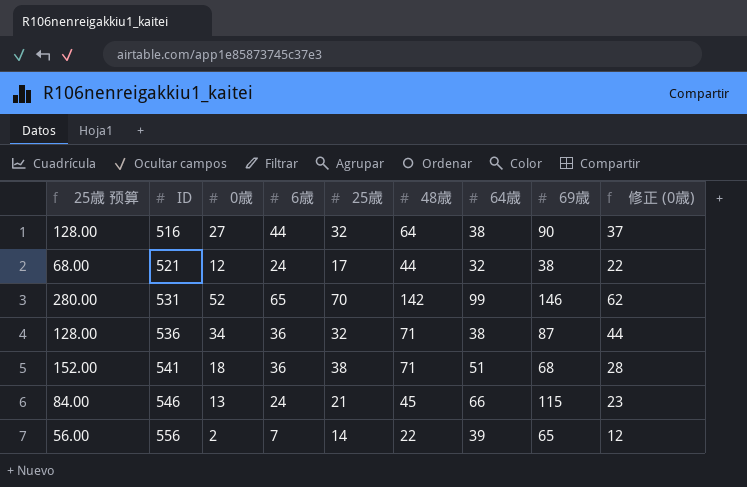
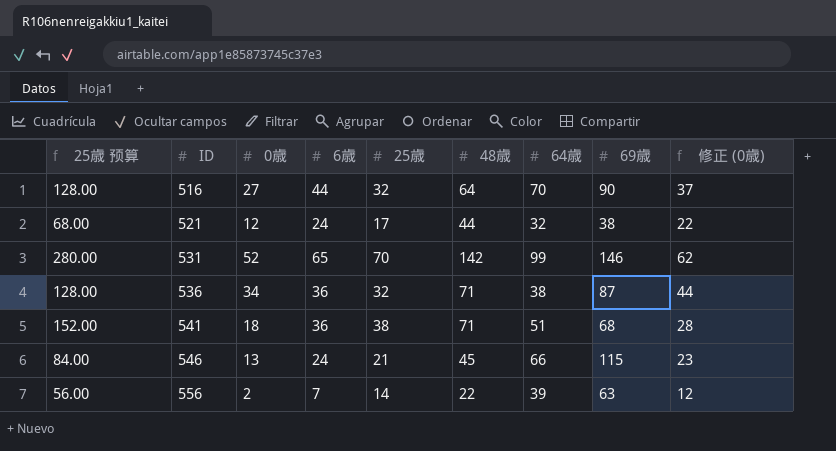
516 | 64歳: 38 -> 70
556 | 69歳: 65 -> 63

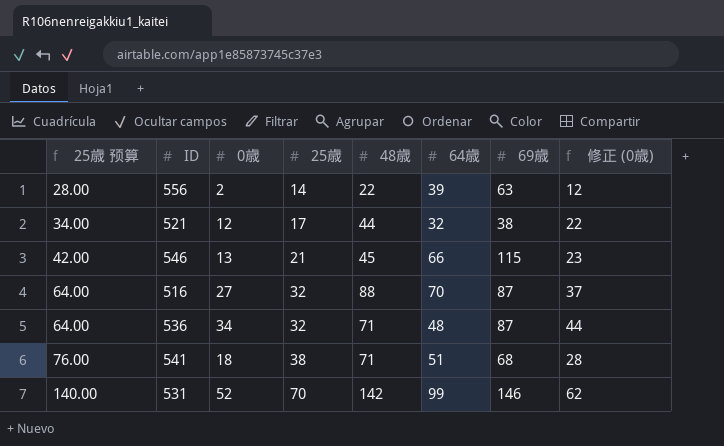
row order: ID ascending -> 25歳 预算 ascending
column 6歳 | position: 4 -> none
column 25歳 预算 | formula: [25歳] * 4 -> [25歳] * 2
516 | 48歳: 64 -> 88
516 | 69歳: 90 -> 87
536 | 64歳: 38 -> 48

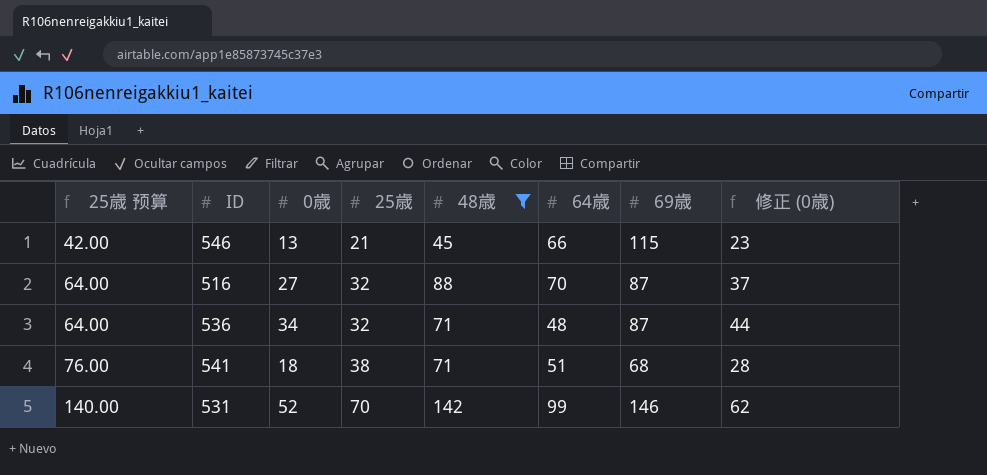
filter: none -> 48歳 >= 45

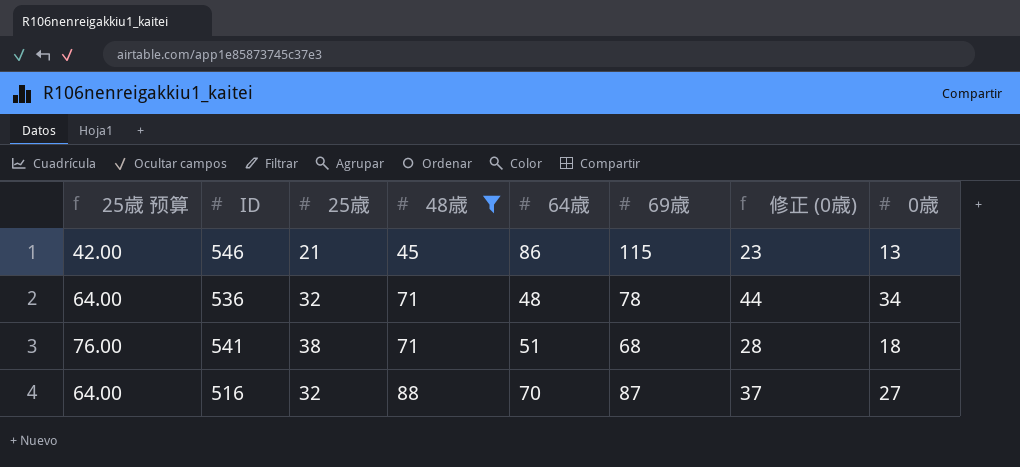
row order: 25歳 预算 ascending -> 48歳 ascending
column 0歳 | position: 3 -> 8
row 531: 140.00 | 52 | 70 | 142 | 99 | 146 | 62 -> none
546 | 64歳: 66 -> 86
536 | 69歳: 87 -> 78

